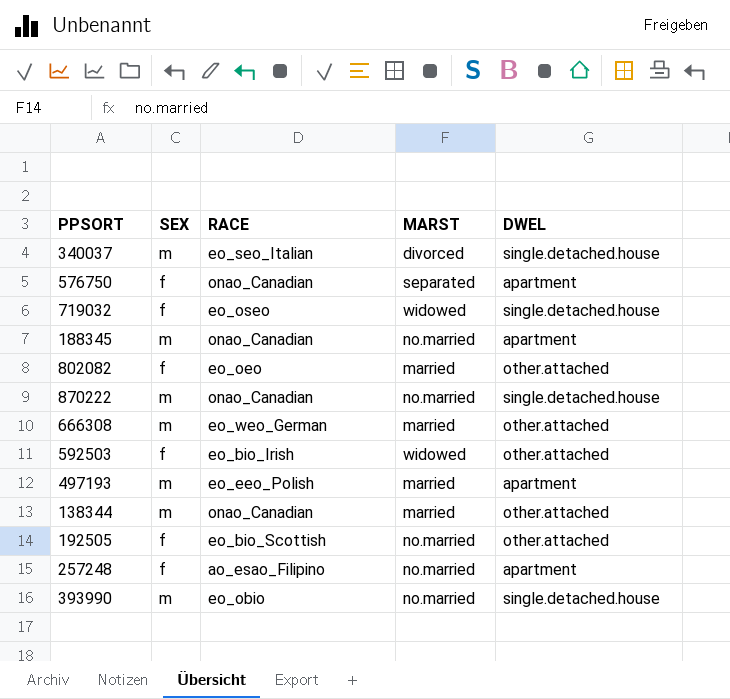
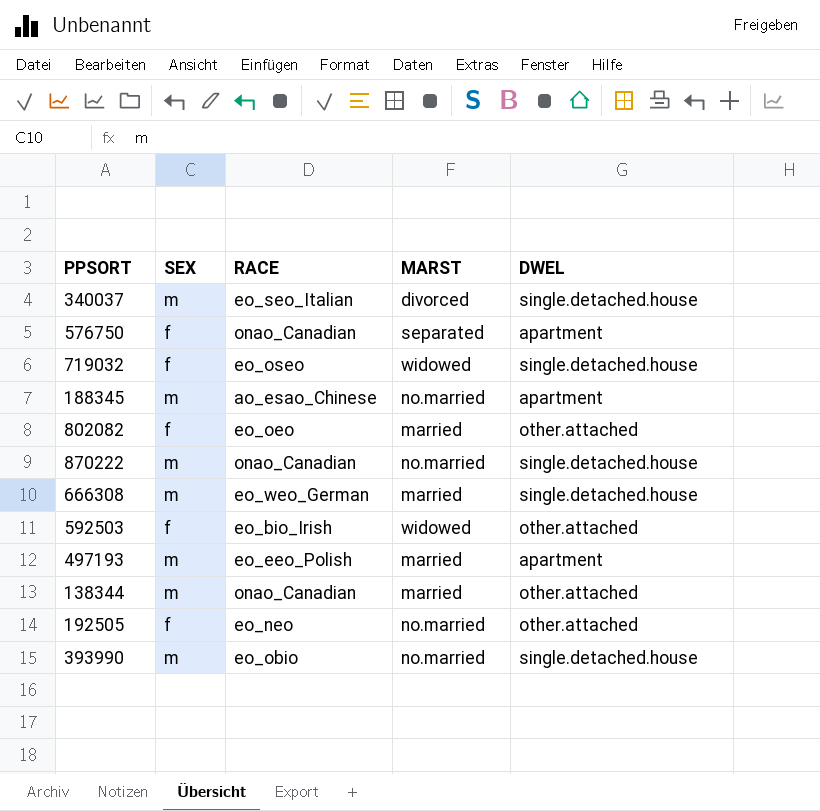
row 257248: f | ao_esao_Filipino | no.married | apartment -> none
188345 | RACE: onao_Canadian -> ao_esao_Chinese
666308 | DWEL: other.attached -> single.detached.house
192505 | RACE: eo_bio_Scottish -> eo_neo

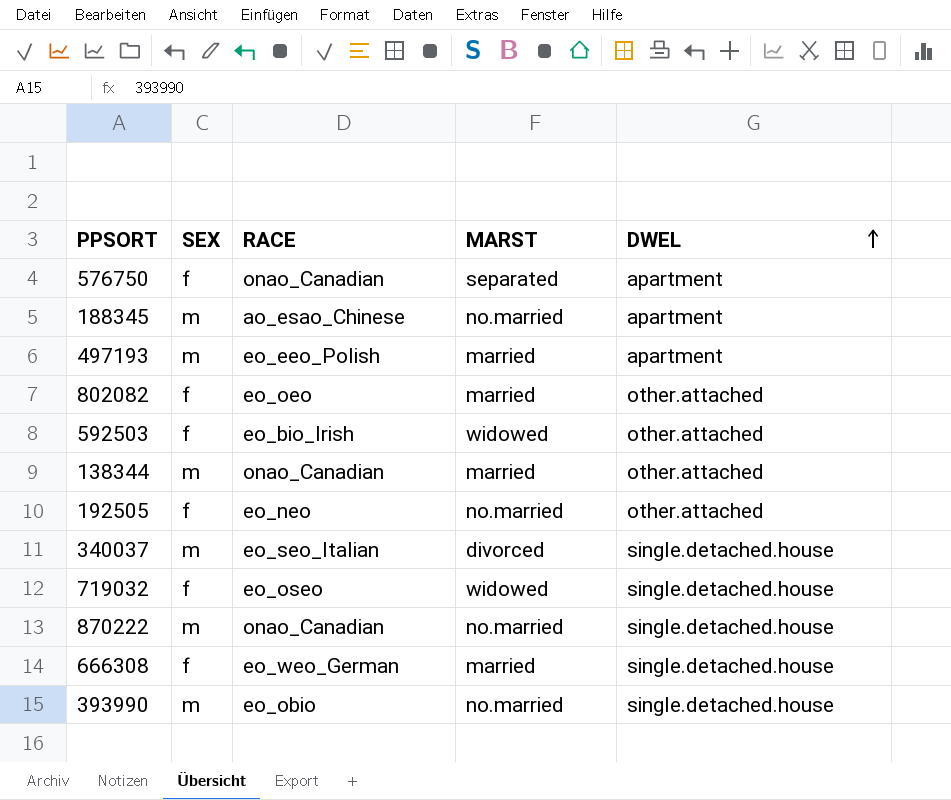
row order: none -> DWEL ascending
666308 | SEX: m -> f

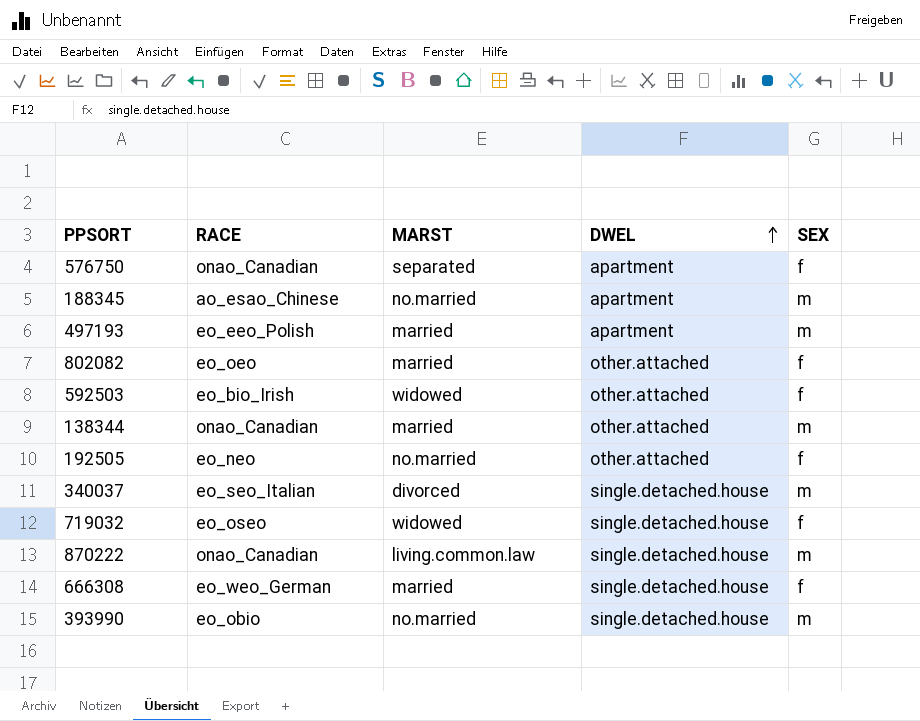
column SEX | position: 2 -> 5
870222 | MARST: no.married -> living.common.law

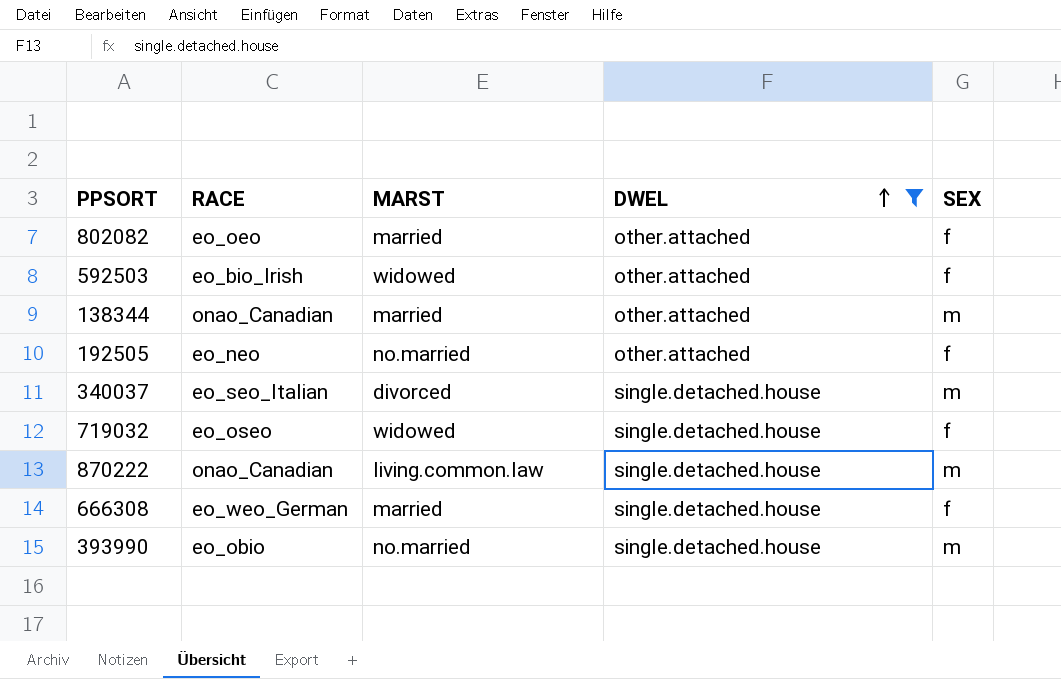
filter: none -> DWEL != apartment

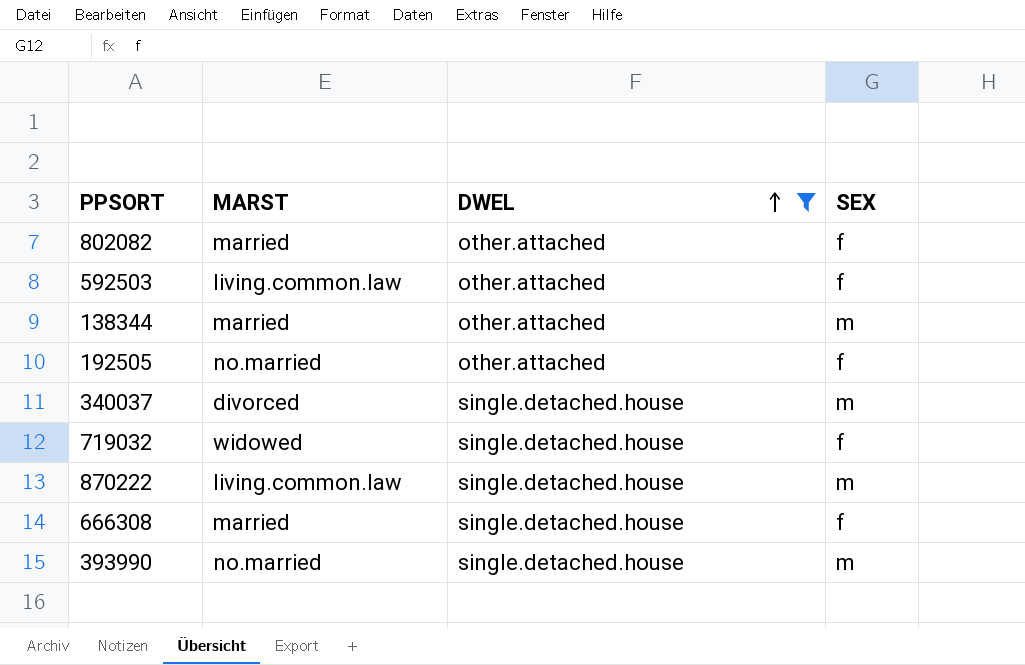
column RACE | position: 2 -> none
592503 | MARST: widowed -> living.common.law

